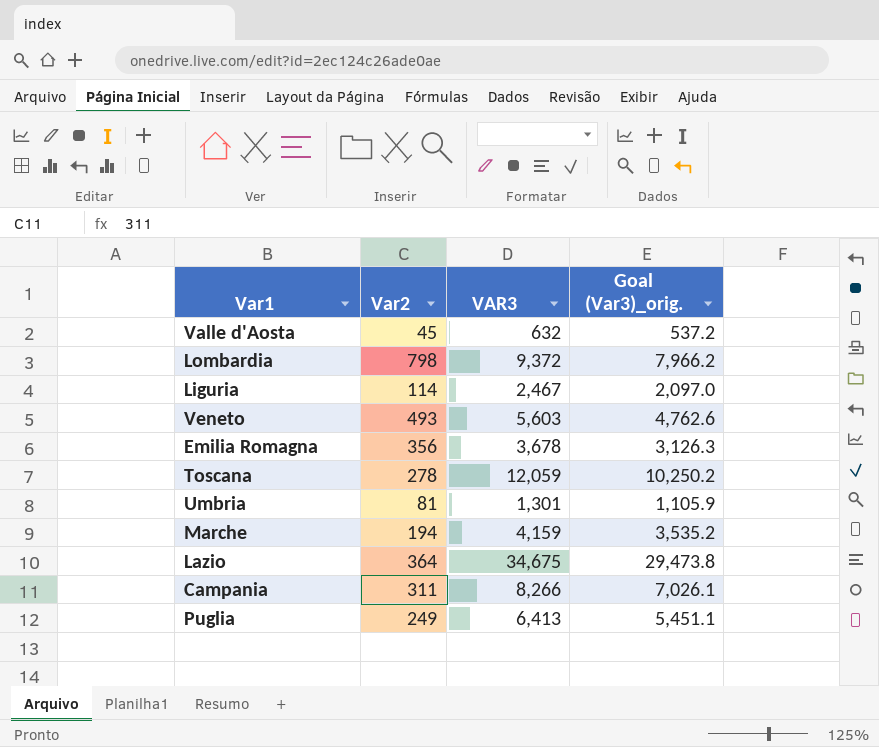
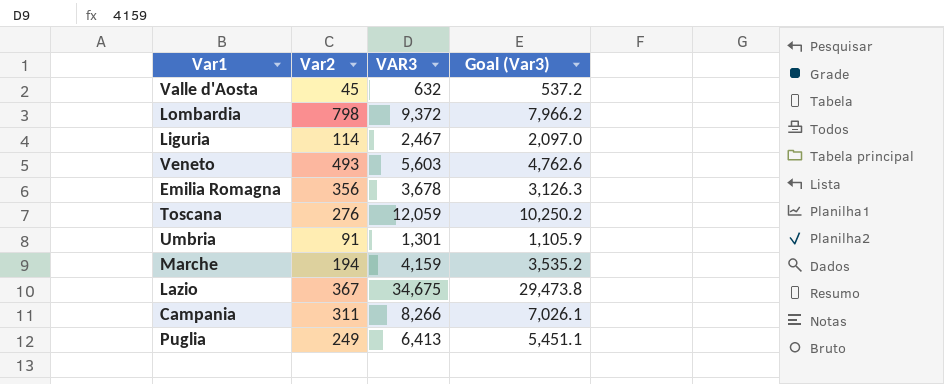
column name: Goal (Var3)_orig. -> Goal (Var3)
Toscana | Var2: 278 -> 276
Umbria | Var2: 81 -> 91
Lazio | Var2: 364 -> 367

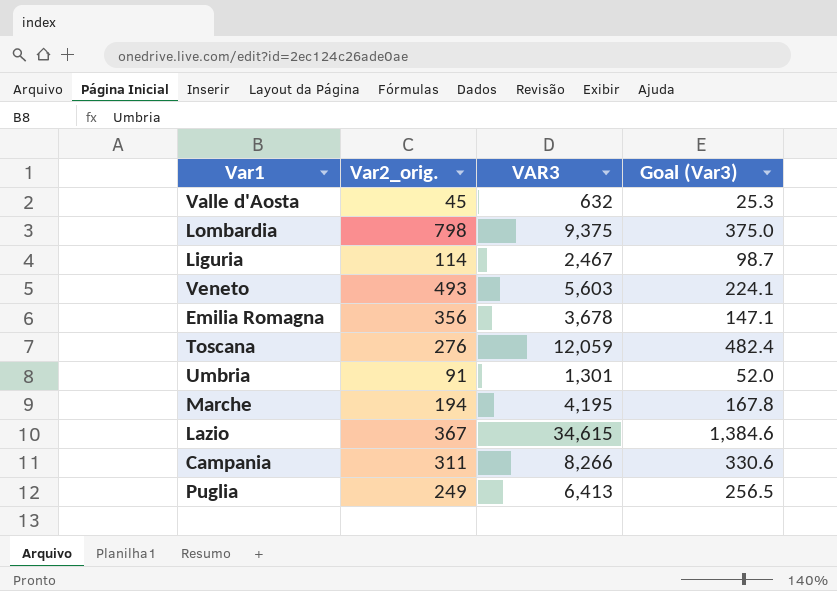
column name: Var2 -> Var2_orig.
column Goal (Var3) | formula: [VAR3] * 0.85 -> [VAR3] * 0.04
Lombardia | VAR3: 9,372 -> 9,375
Marche | VAR3: 4,159 -> 4,195
Lazio | VAR3: 34,675 -> 34,615

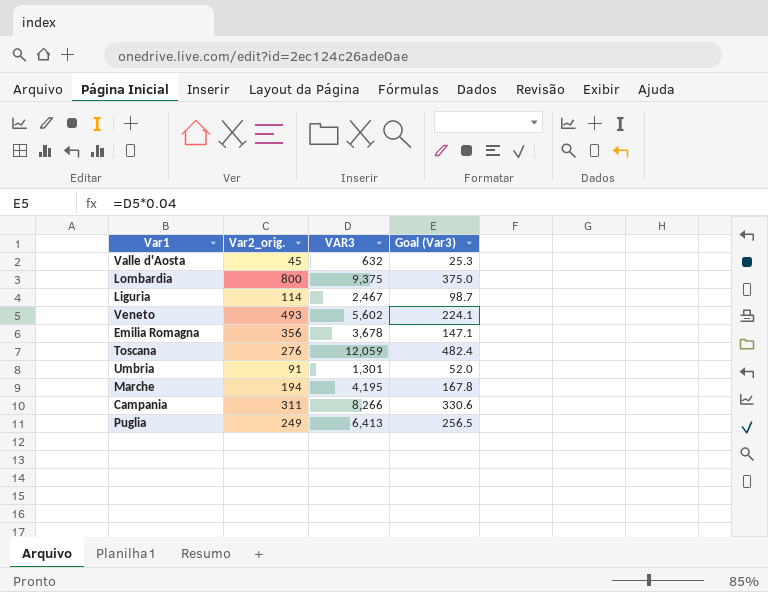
row Lazio: 367 | 34,615 | 1,384.6 -> none
Lombardia | Var2_orig.: 798 -> 800
Veneto | VAR3: 5,603 -> 5,602

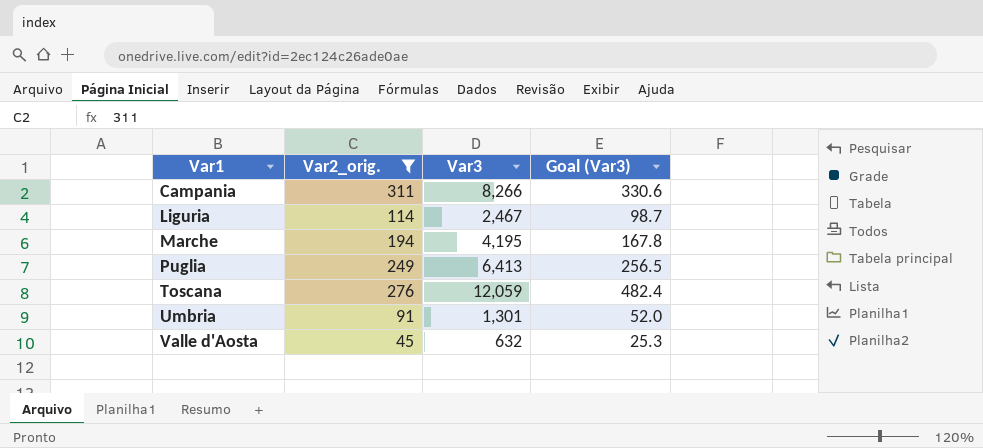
filter: none -> Var2_orig. <= 311
row order: none -> Var1 ascending
column name: VAR3 -> Var3

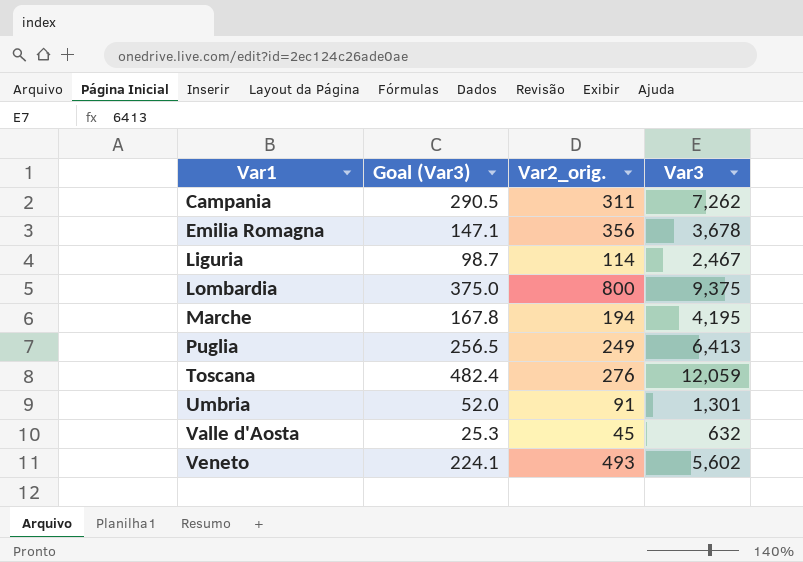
filter: Var2_orig. <= 311 -> none
column Goal (Var3) | position: 4 -> 2
Campania | Goal (Var3): 330.6 -> 290.5
Campania | Var3: 8,266 -> 7,262

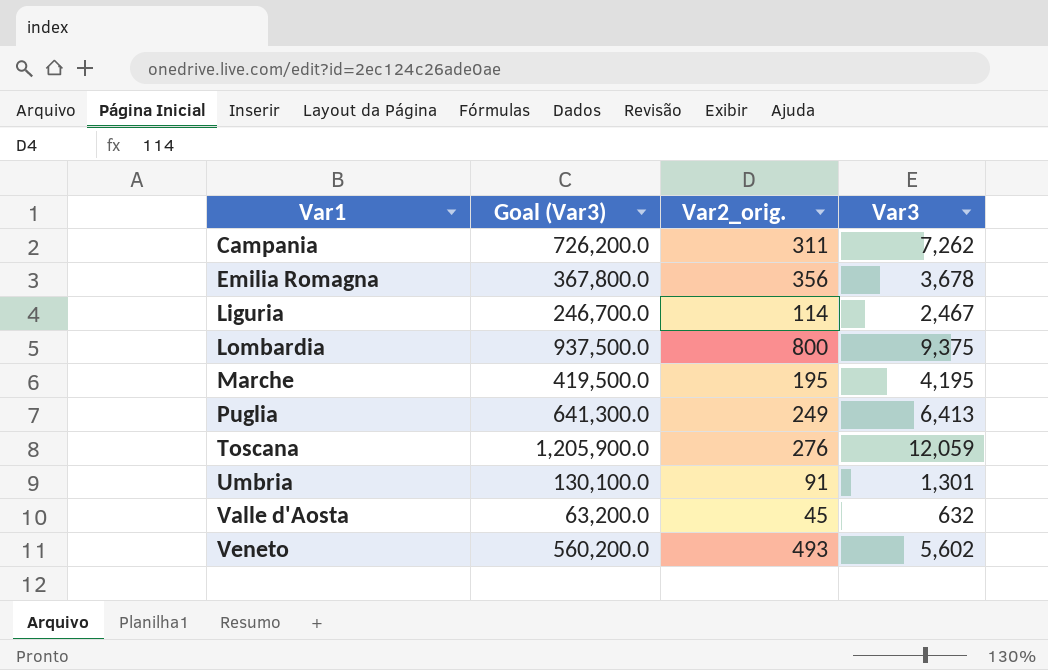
column Goal (Var3) | formula: [Var3] * 0.04 -> [Var3] * 100
Marche | Var2_orig.: 194 -> 195

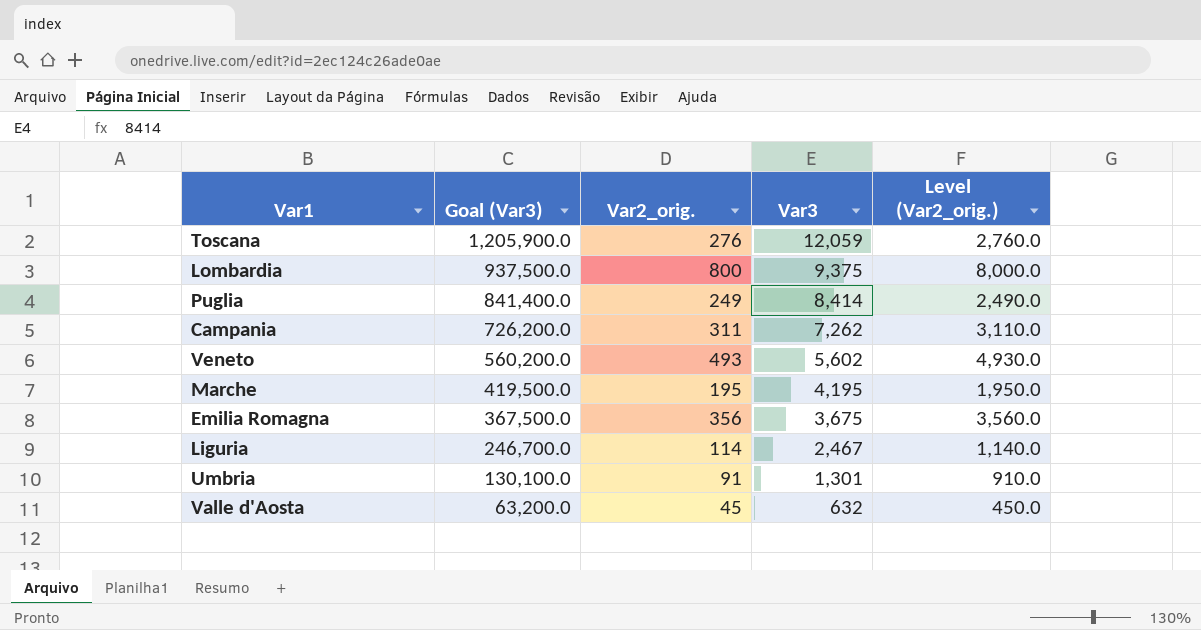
row order: Var1 ascending -> Goal (Var3) descending
column Level (Var2_orig.) | formula: none -> [Var2_orig.] * 10
Puglia | Goal (Var3): 641,300.0 -> 841,400.0
Puglia | Var3: 6,413 -> 8,414
Emilia Romagna | Goal (Var3): 367,800.0 -> 367,500.0
Emilia Romagna | Var3: 3,678 -> 3,675

